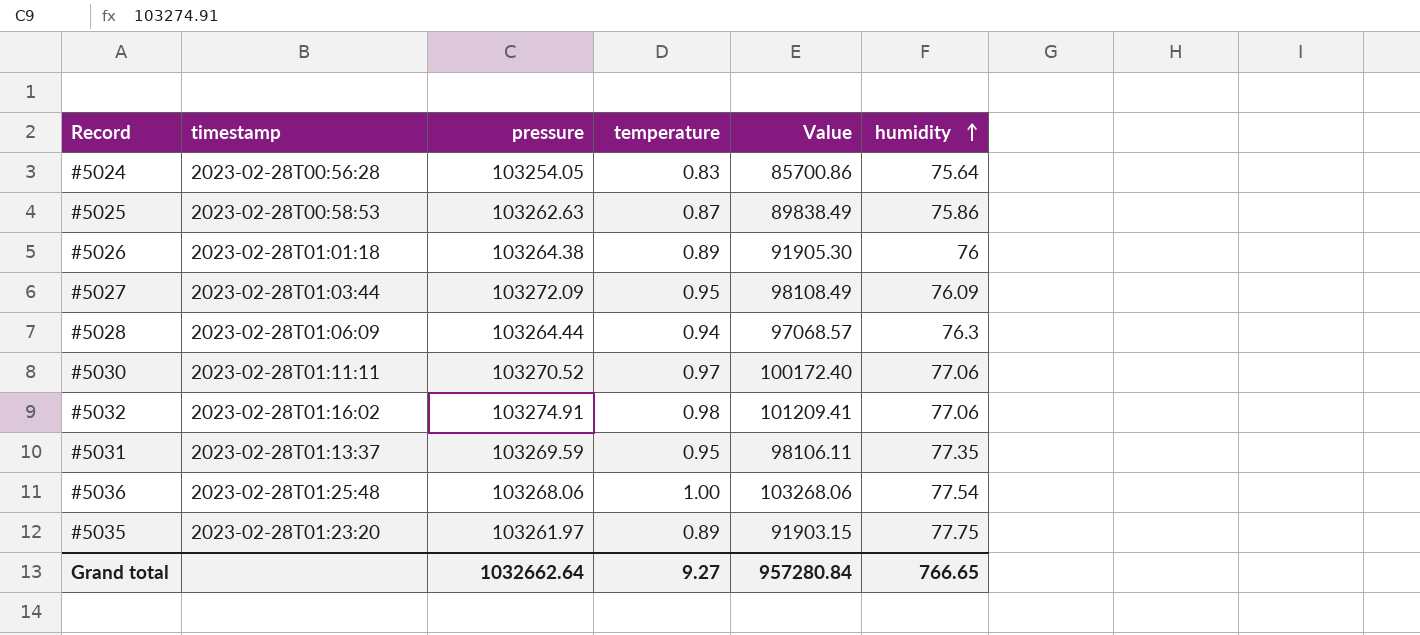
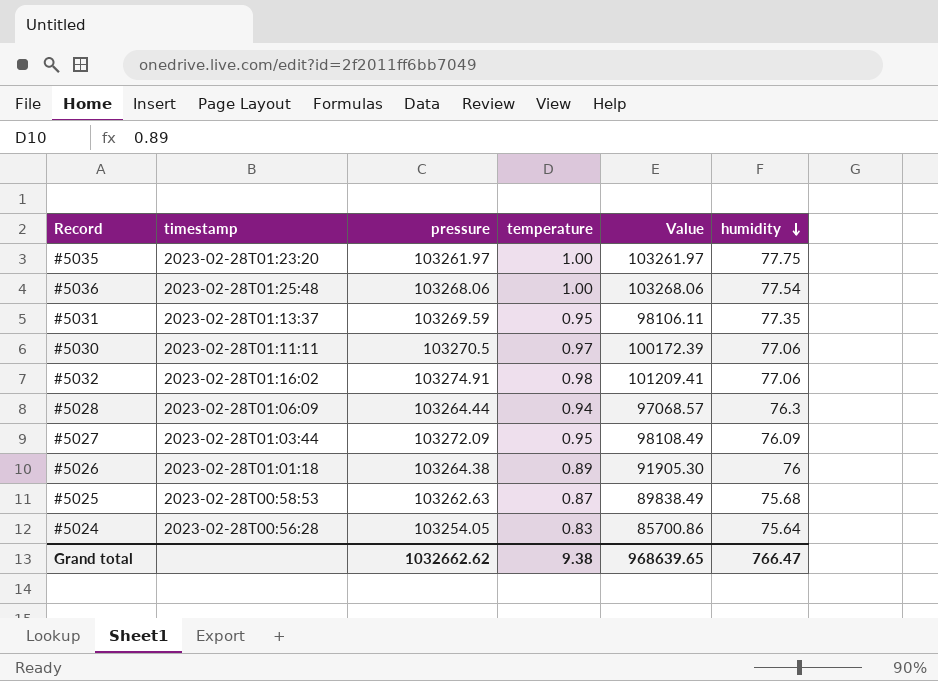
row order: humidity ascending -> humidity descending
#5035 | temperature: 0.89 -> 1.00
#5035 | Value: 91903.15 -> 103261.97
#5030 | pressure: 103270.52 -> 103270.5
#5030 | Value: 100172.40 -> 100172.39
#5025 | humidity: 75.86 -> 75.68
Grand total | pressure: 1032662.64 -> 1032662.62
Grand total | temperature: 9.27 -> 9.38
Grand total | Value: 957280.84 -> 968639.65
Grand total | humidity: 766.65 -> 766.47

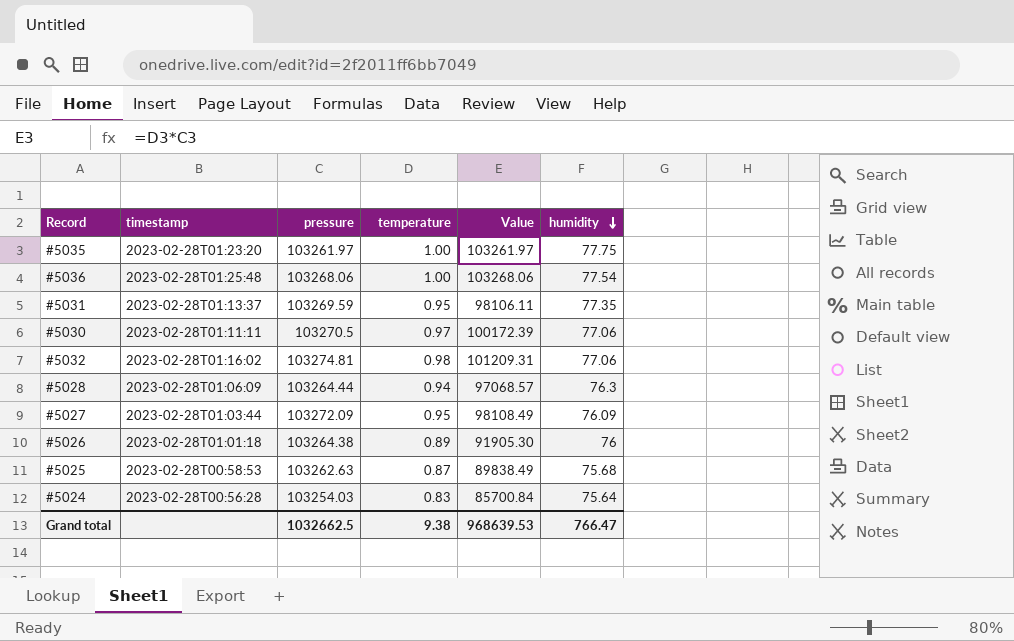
#5032 | pressure: 103274.91 -> 103274.81
#5032 | Value: 101209.41 -> 101209.31
#5024 | pressure: 103254.05 -> 103254.03
#5024 | Value: 85700.86 -> 85700.84
Grand total | pressure: 1032662.62 -> 1032662.5
Grand total | Value: 968639.65 -> 968639.53

